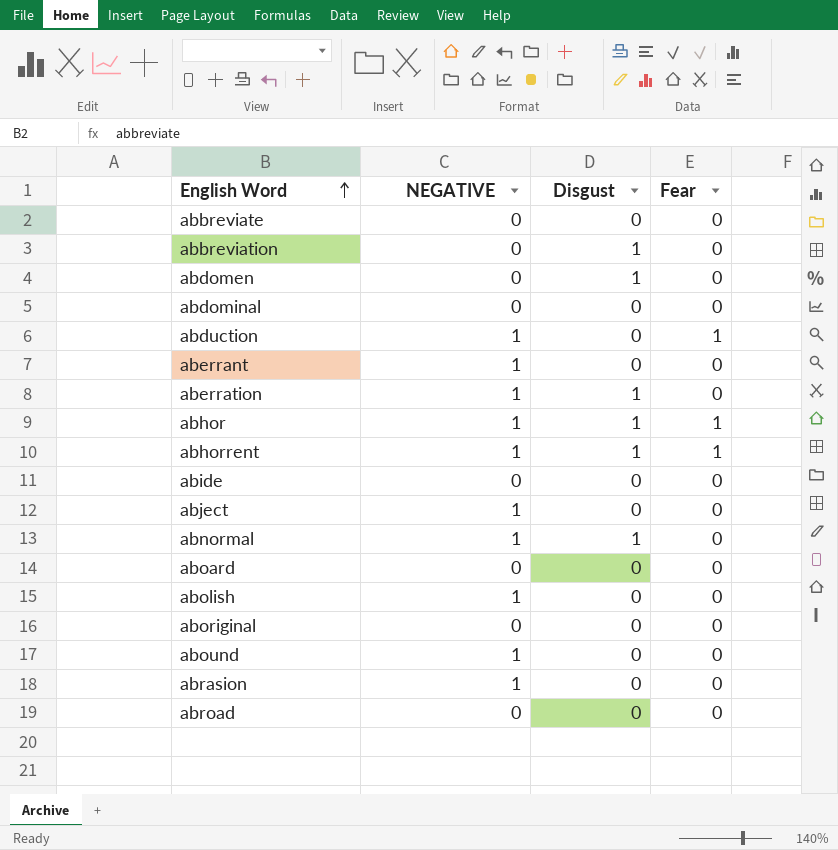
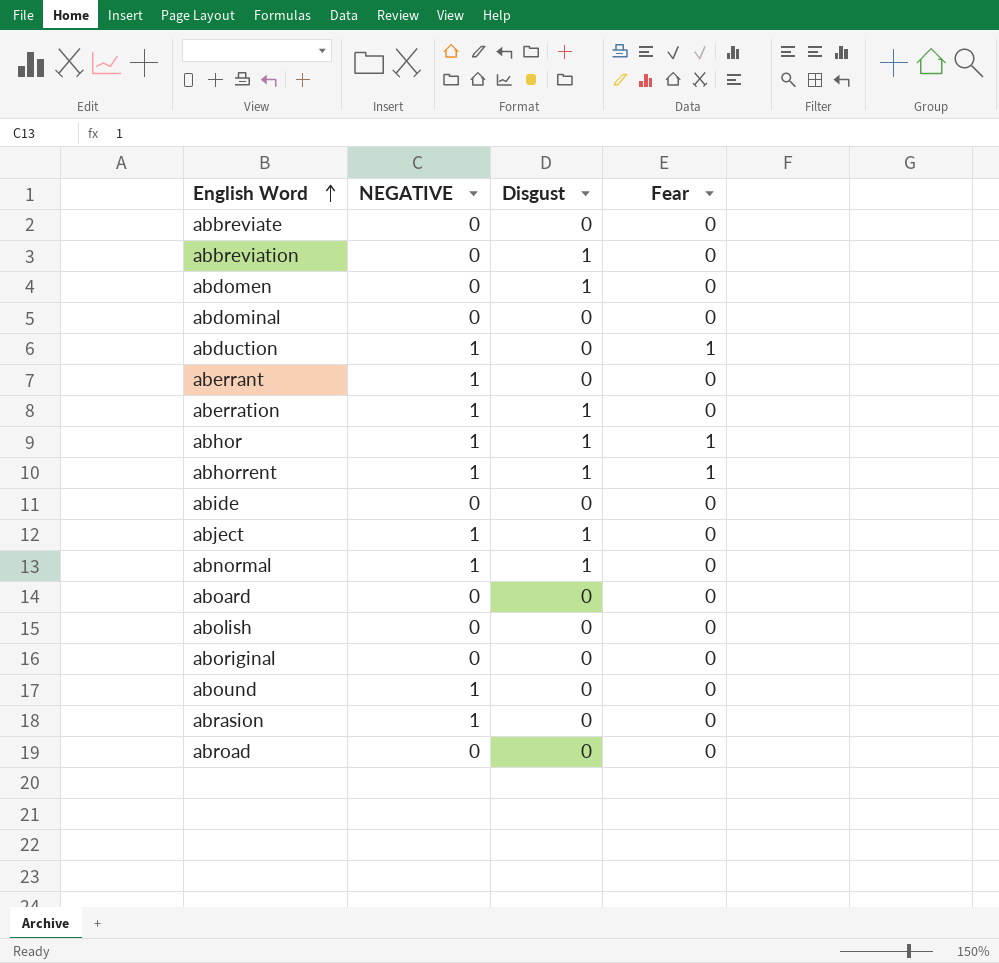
abject | Disgust: 0 -> 1
abolish | NEGATIVE: 1 -> 0

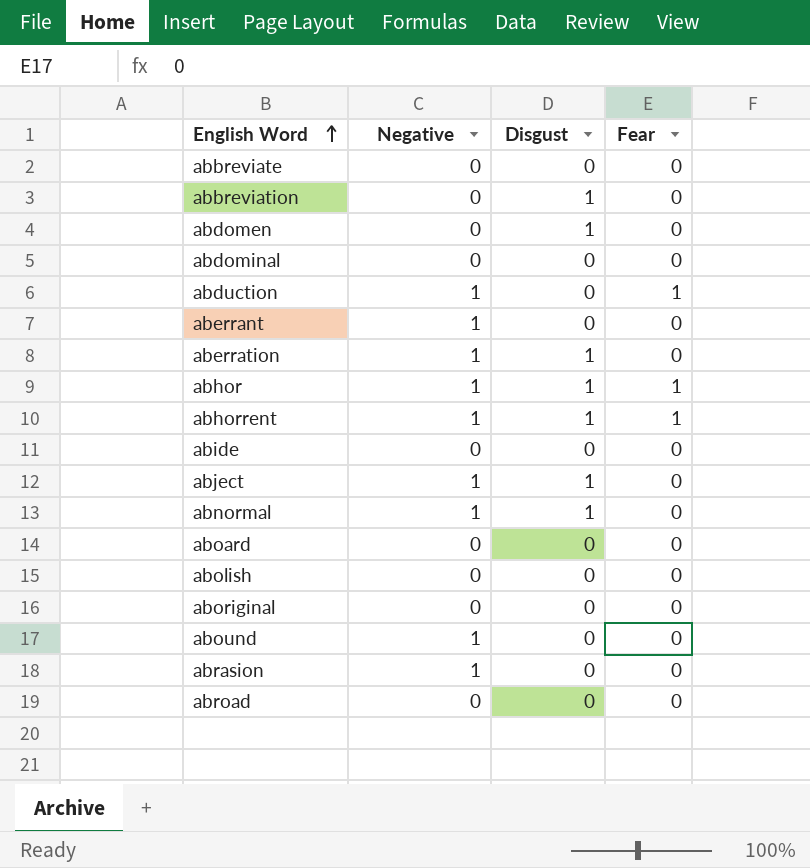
column name: NEGATIVE -> Negative

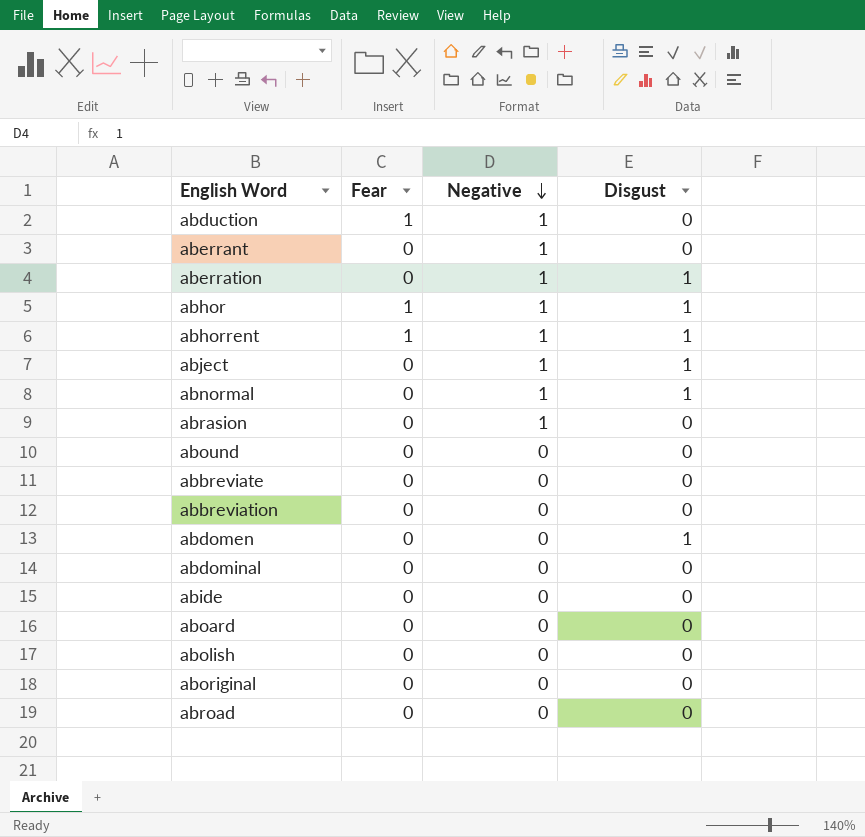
row order: English Word ascending -> Negative descending
column Fear | position: 4 -> 2
abound | Negative: 1 -> 0
abbreviation | Disgust: 1 -> 0

